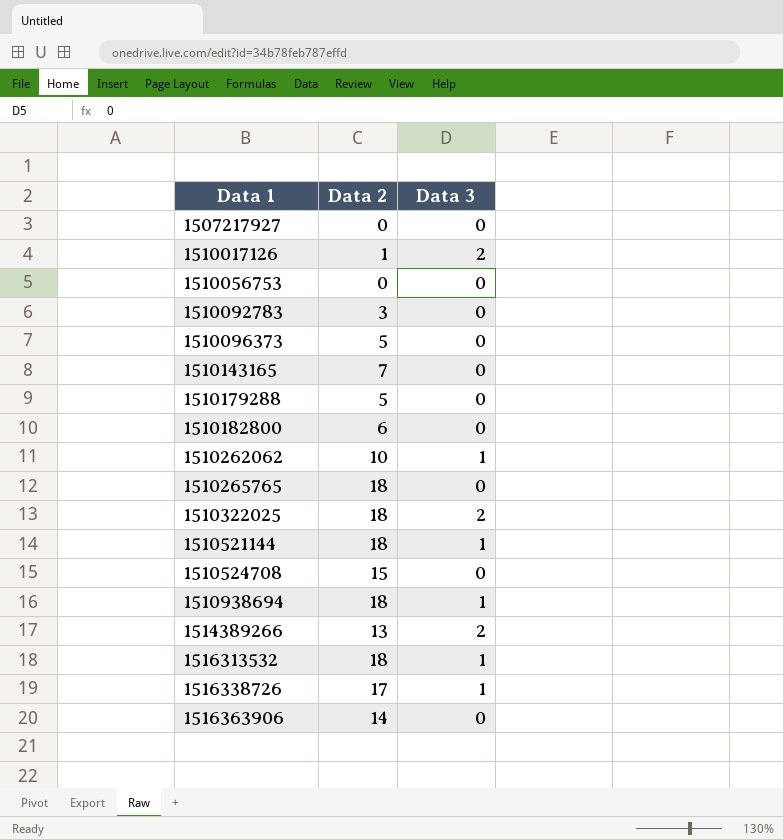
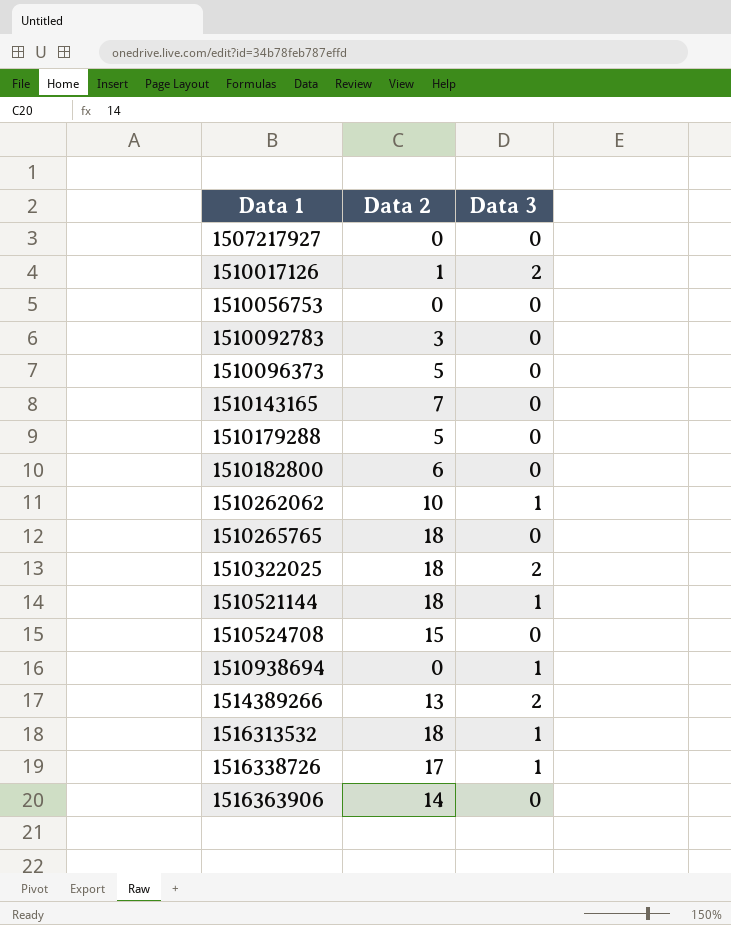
1510938694 | Data 2: 18 -> 0

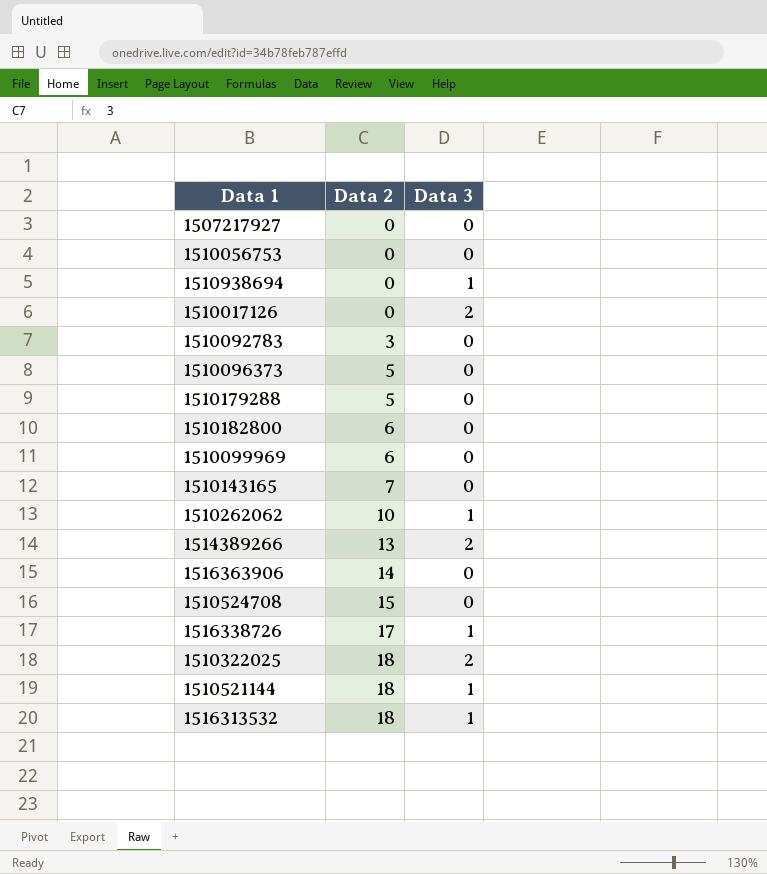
row order: Data 1 ascending -> Data 2 ascending
row 1510265765: 18 | 0 -> none
1510017126 | Data 2: 1 -> 0
row 1510099969: none -> 6 | 0

